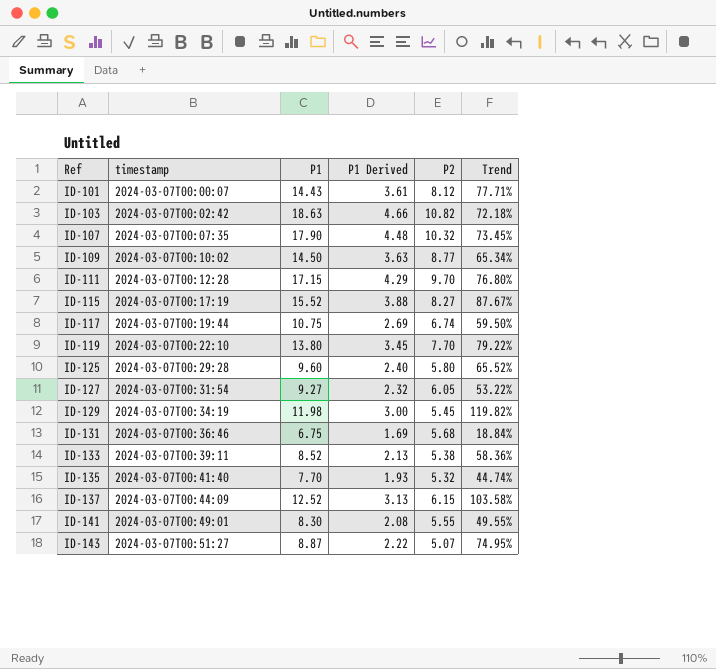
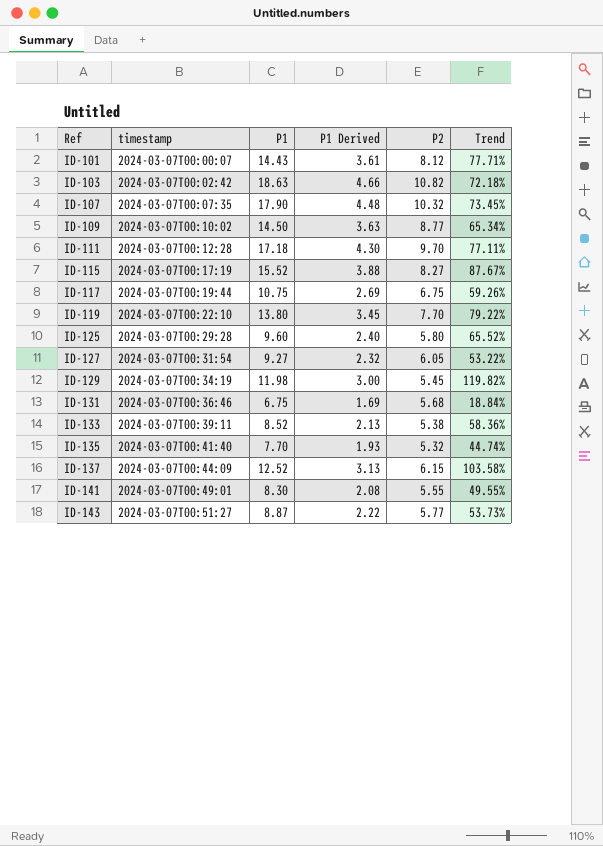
ID-111 | P1: 17.15 -> 17.18
ID-111 | P1 Derived: 4.29 -> 4.30
ID-111 | Trend: 76.80% -> 77.11%
ID-117 | P2: 6.74 -> 6.75
ID-117 | Trend: 59.50% -> 59.26%
ID-143 | P2: 5.07 -> 5.77
ID-143 | Trend: 74.95% -> 53.73%

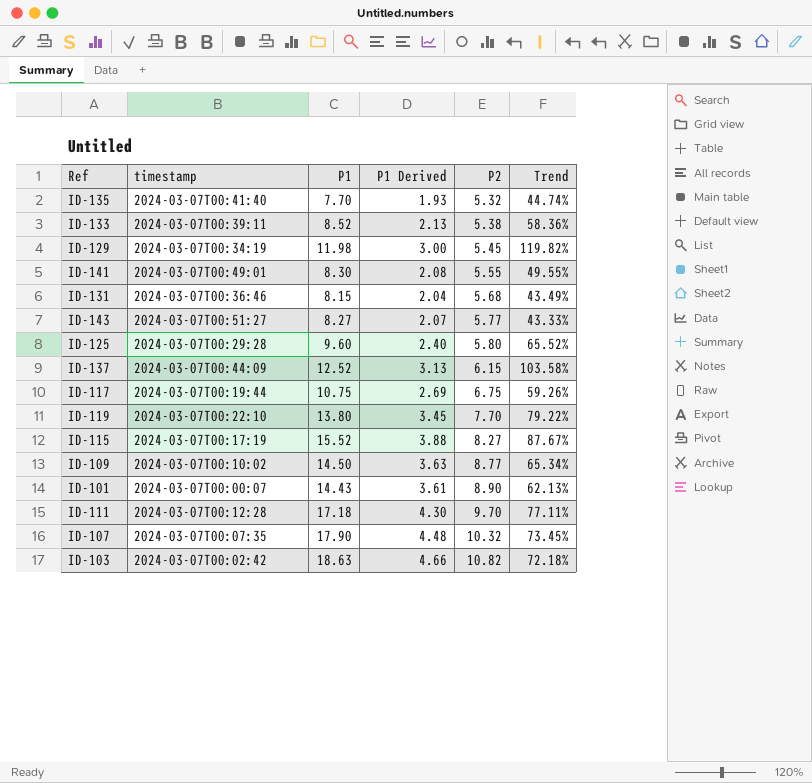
row order: Ref ascending -> P2 ascending
row ID-127: 2024-03-07T00:31:54 | 9.27 | 2.32 | 6.05 | 53.22% -> none
ID-131 | P1: 6.75 -> 8.15
ID-131 | P1 Derived: 1.69 -> 2.04
ID-131 | Trend: 18.84% -> 43.49%
ID-143 | P1: 8.87 -> 8.27
ID-143 | P1 Derived: 2.22 -> 2.07
ID-143 | Trend: 53.73% -> 43.33%
ID-101 | P2: 8.12 -> 8.90
ID-101 | Trend: 77.71% -> 62.13%

